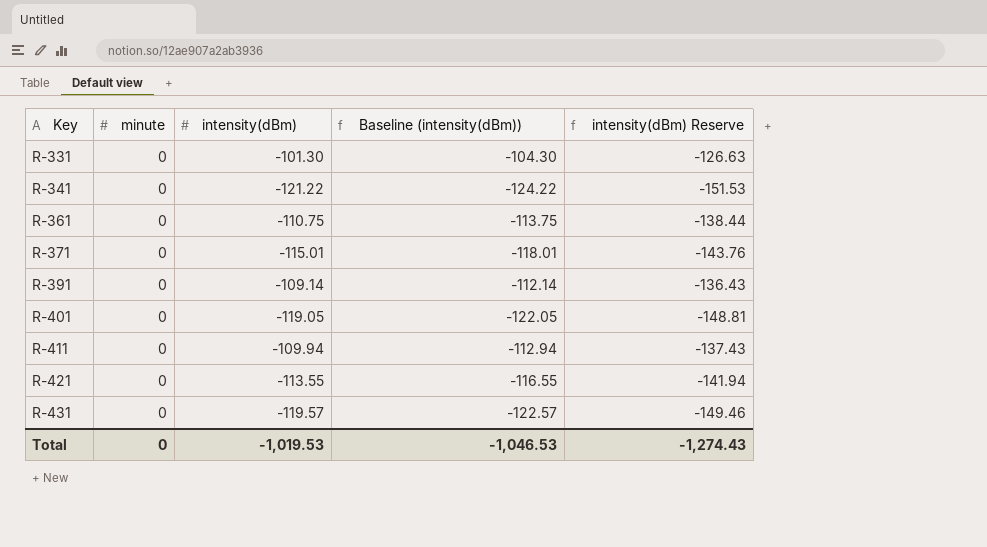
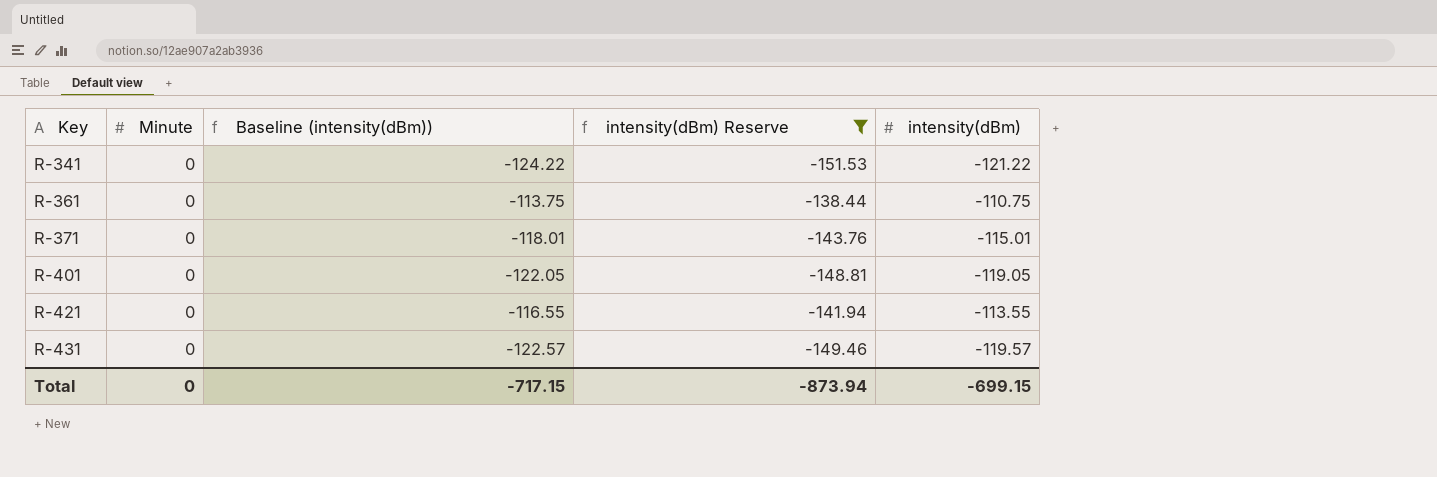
filter: none -> intensity(dBm) Reserve <= -138.44
column name: minute -> Minute
column intensity(dBm) | position: 3 -> 5
Total | Baseline (intensity(dBm)): -1,046.53 -> -717.15
Total | intensity(dBm) Reserve: -1,274.43 -> -873.94
Total | intensity(dBm): -1,019.53 -> -699.15

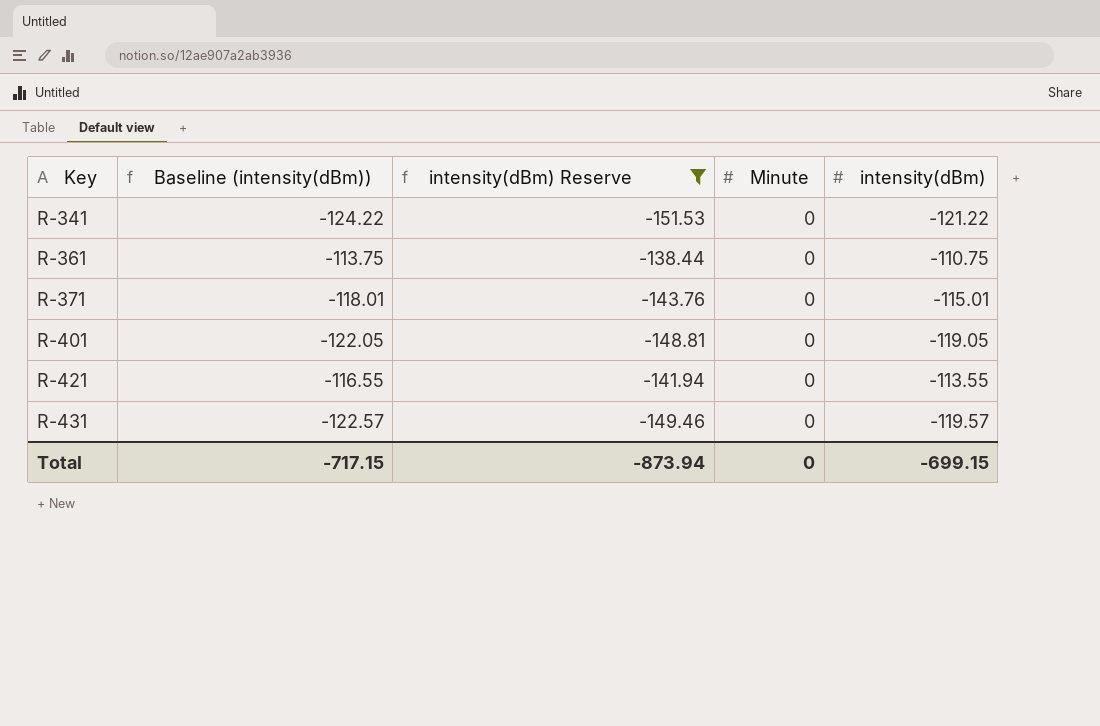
column Minute | position: 2 -> 4

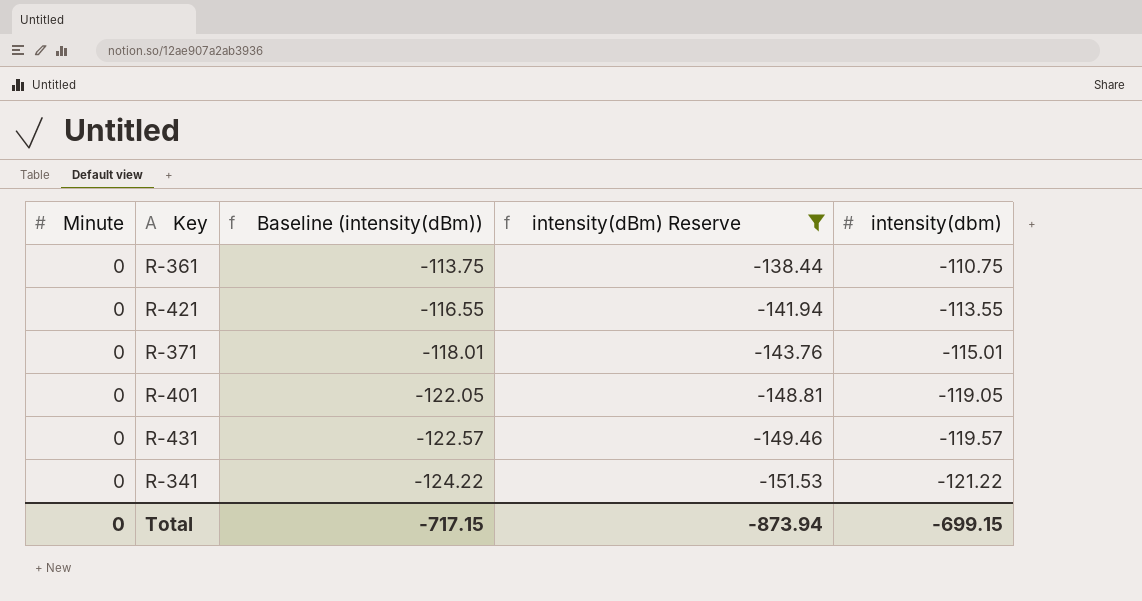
row order: Key ascending -> Baseline (intensity(dBm)) descending
column Minute | position: 4 -> 1
column name: intensity(dBm) -> intensity(dbm)

